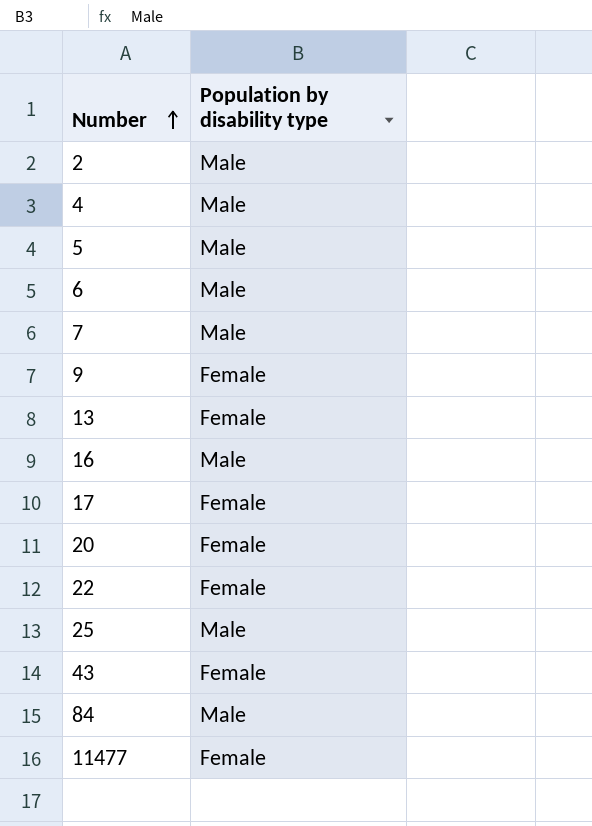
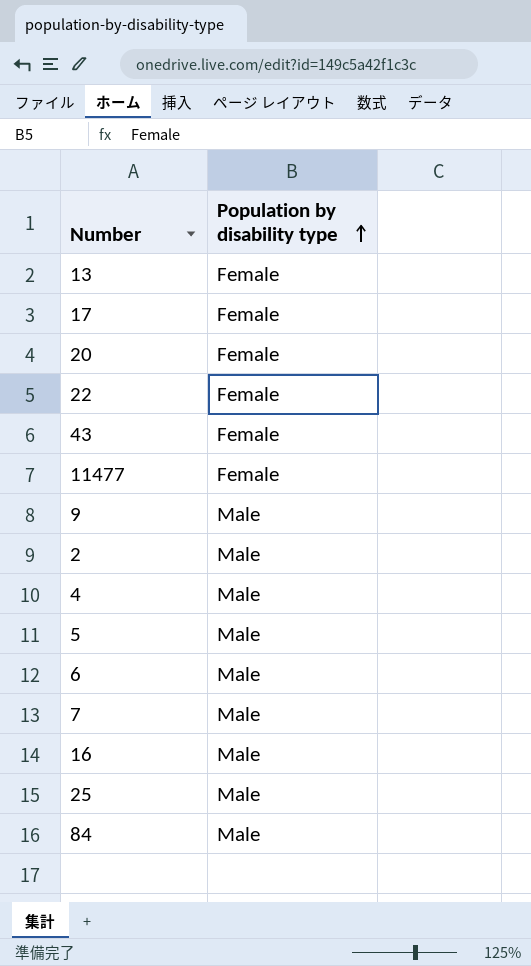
row order: Number ascending -> Population by disability type ascending
9 | Population by disability type: Female -> Male

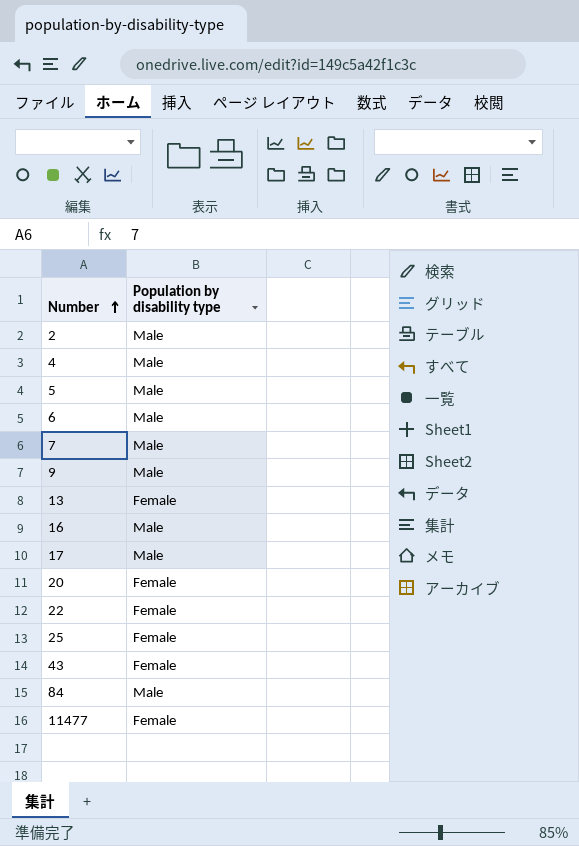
row order: Population by disability type ascending -> Number ascending
17 | Population by disability type: Female -> Male
25 | Population by disability type: Male -> Female

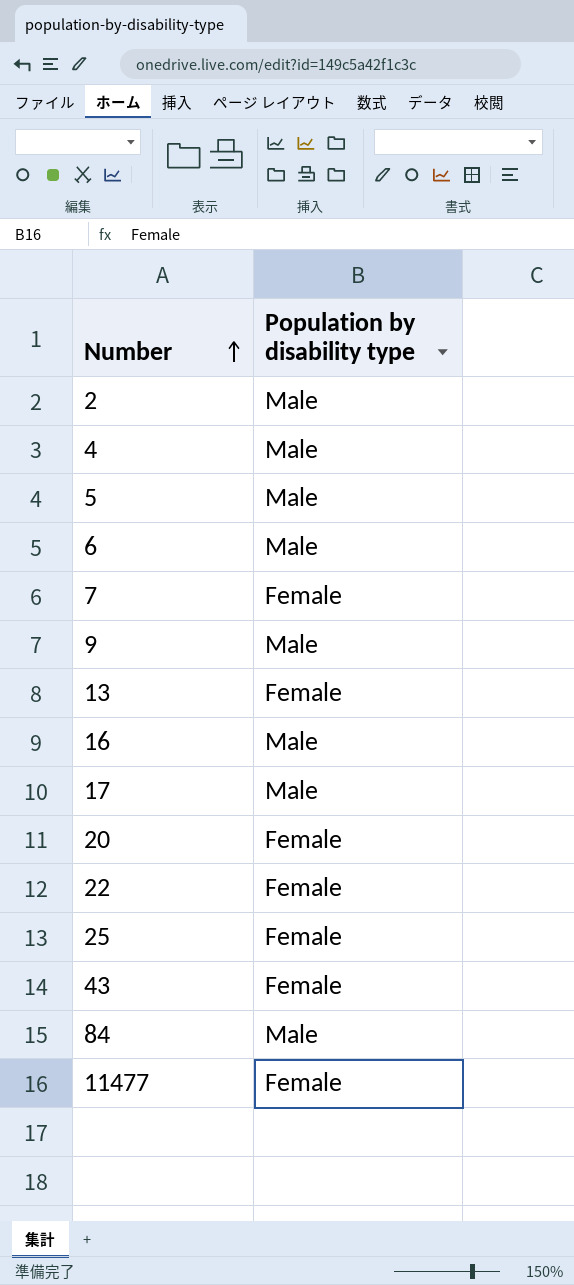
7 | Population by disability type: Male -> Female

